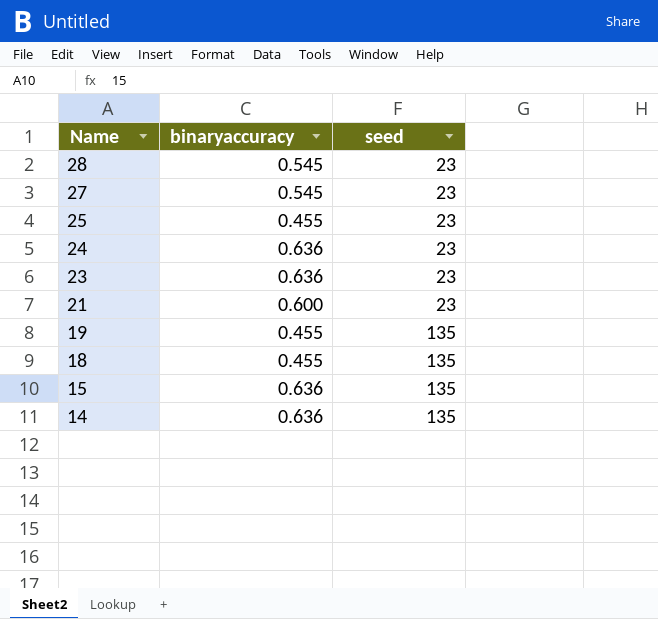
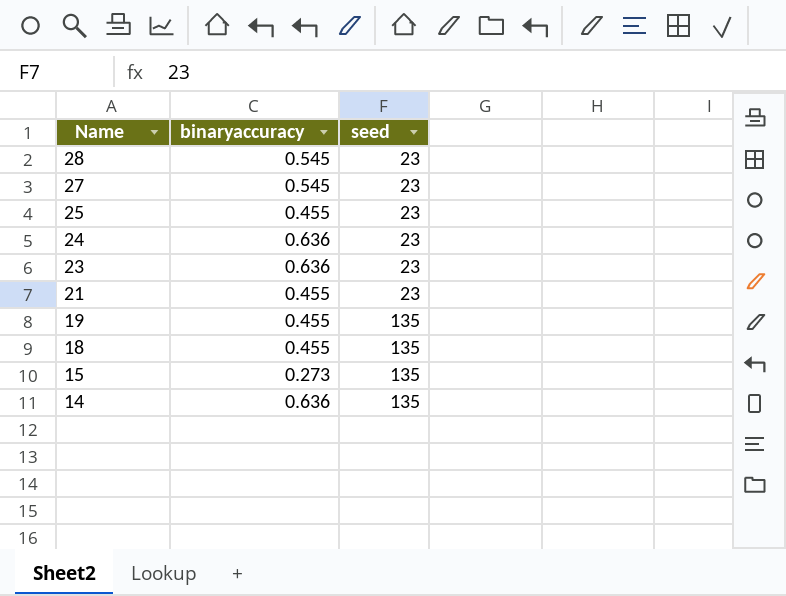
21 | binaryaccuracy: 0.600 -> 0.455
15 | binaryaccuracy: 0.636 -> 0.273

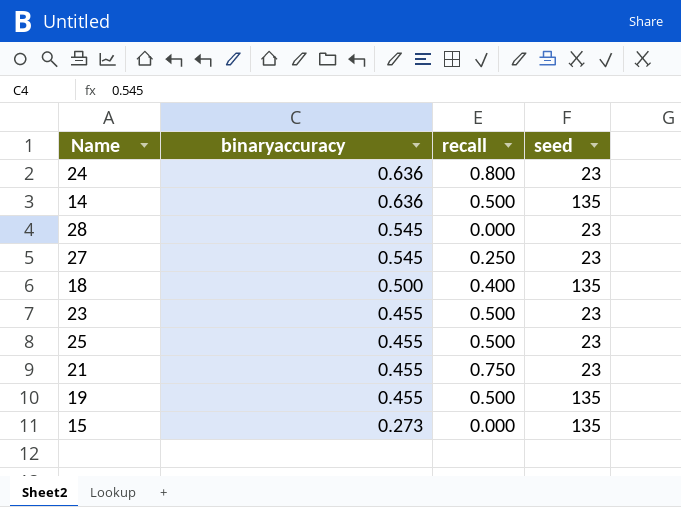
row order: Name descending -> binaryaccuracy descending
column recall | position: none -> 3
18 | binaryaccuracy: 0.455 -> 0.500
23 | binaryaccuracy: 0.636 -> 0.455

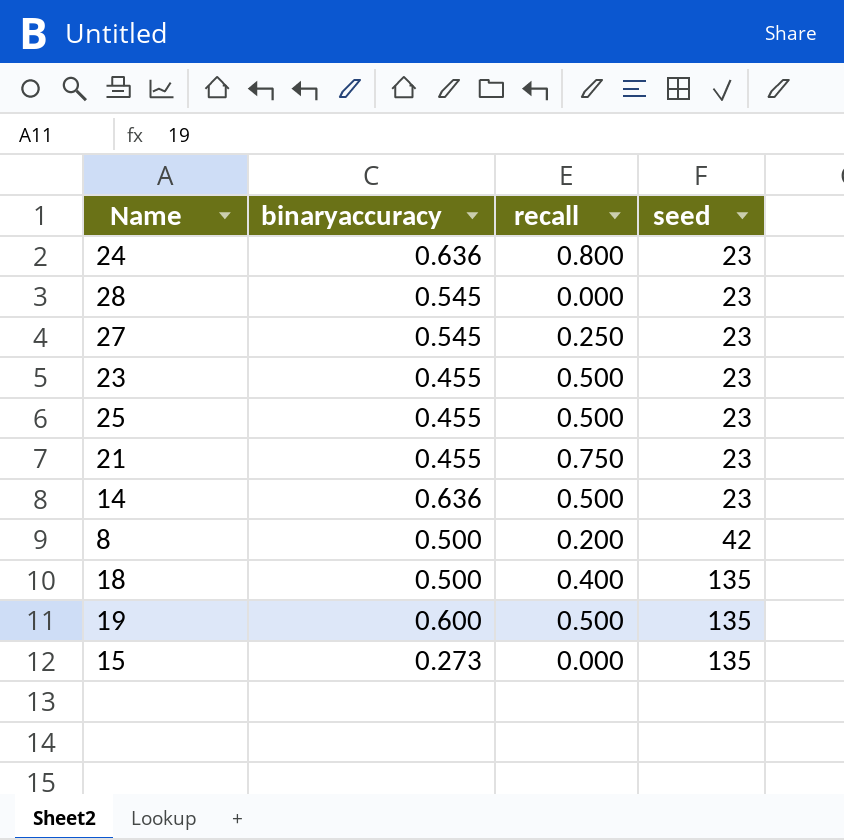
row order: binaryaccuracy descending -> seed ascending
14 | seed: 135 -> 23
row 8: none -> 0.500 | 0.200 | 42
19 | binaryaccuracy: 0.455 -> 0.600

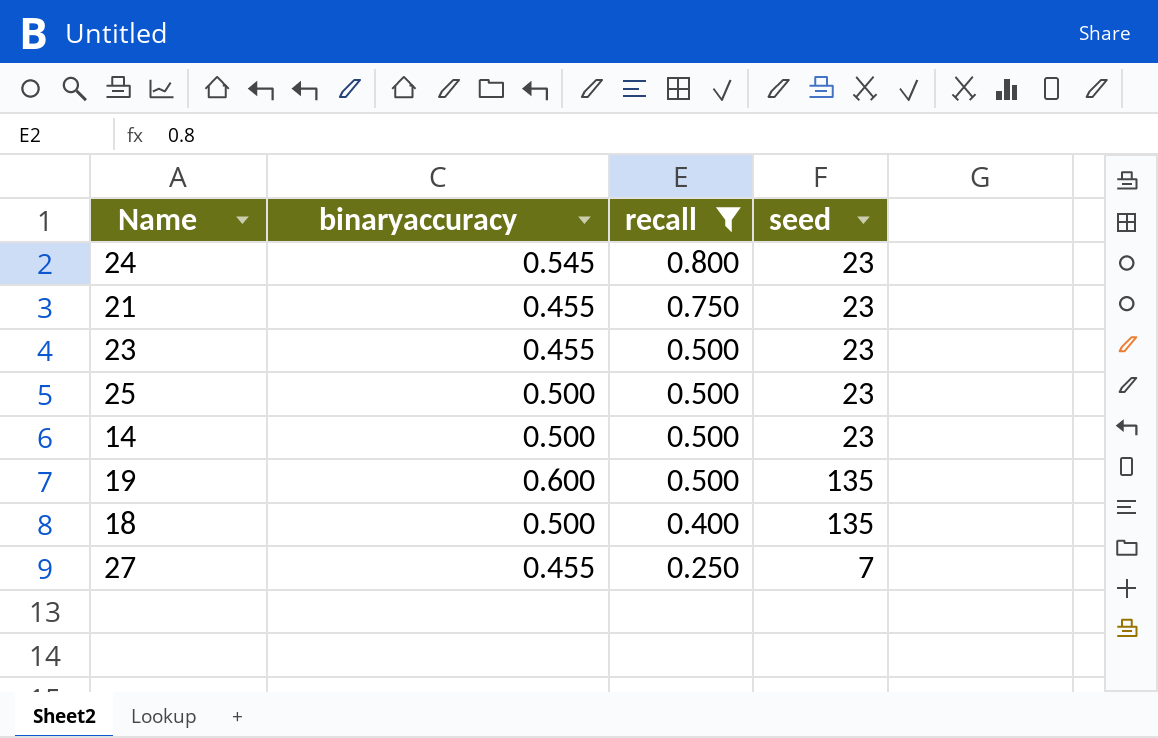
filter: none -> recall >= 0.250
row order: seed ascending -> recall descending
24 | binaryaccuracy: 0.636 -> 0.545
25 | binaryaccuracy: 0.455 -> 0.500
14 | binaryaccuracy: 0.636 -> 0.500
27 | binaryaccuracy: 0.545 -> 0.455
27 | seed: 23 -> 7

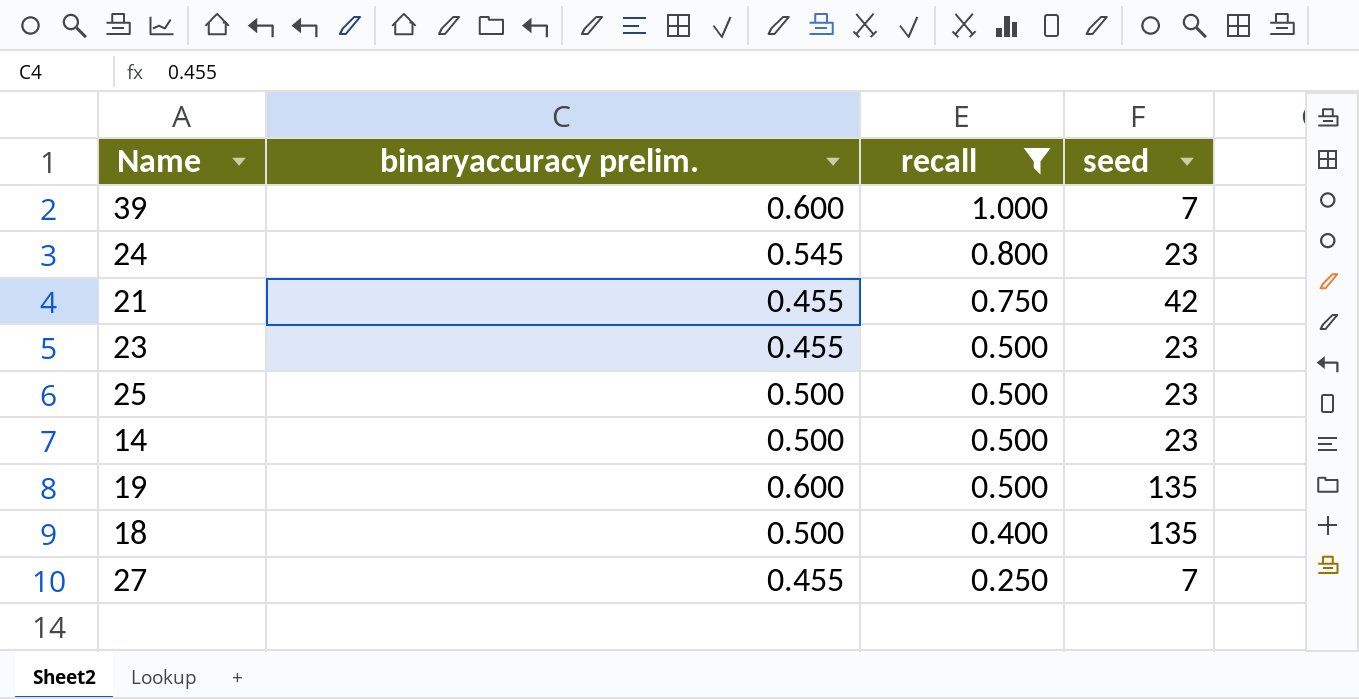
column name: binaryaccuracy -> binaryaccuracy prelim.
row 39: none -> 0.600 | 1.000 | 7
21 | seed: 23 -> 42

